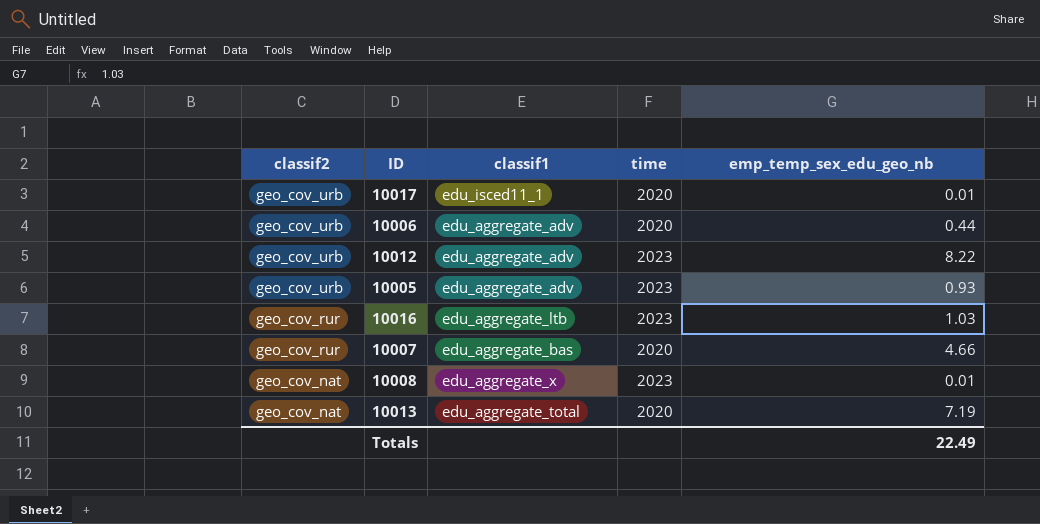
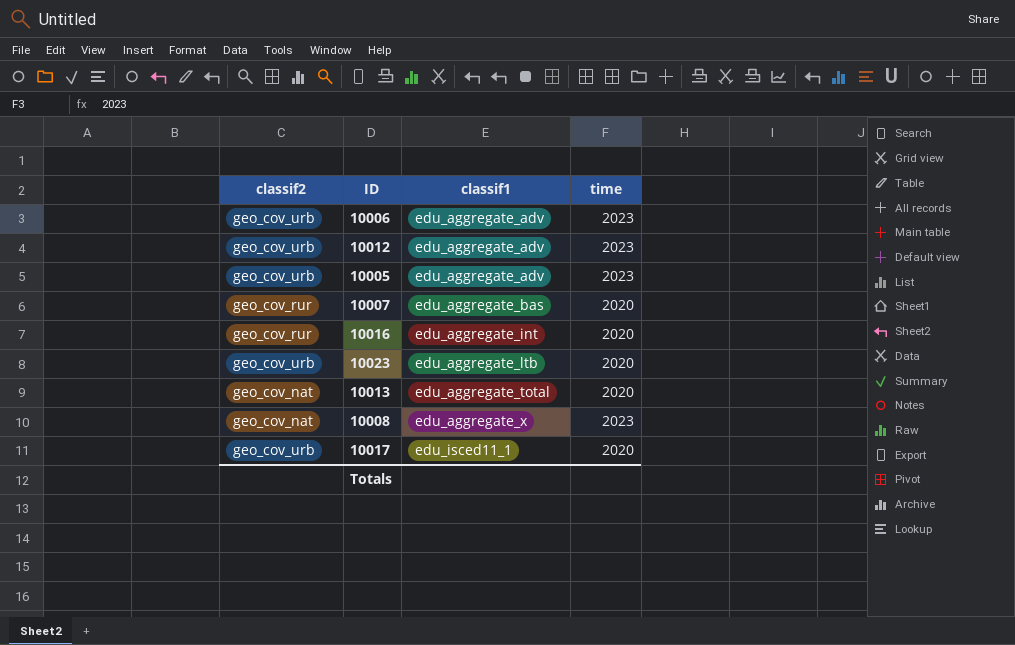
row order: classif2 descending -> classif1 ascending
column emp_temp_sex_edu_geo_nb | position: 5 -> none
10006 | time: 2020 -> 2023
10016 | classif1: edu_aggregate_ltb -> edu_aggregate_int
10016 | time: 2023 -> 2020
row 10023: none -> geo_cov_urb | edu_aggregate_ltb | 2020

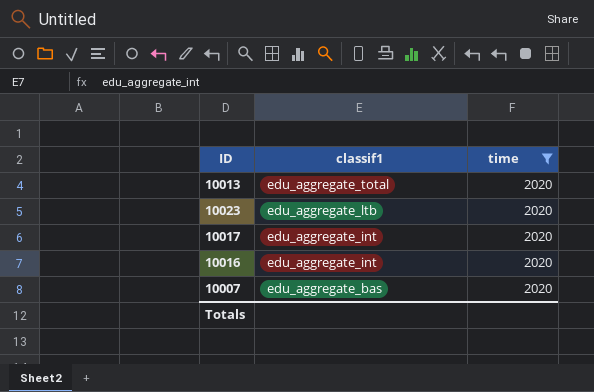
filter: none -> time = 2020
row order: classif1 ascending -> classif1 descending
column classif2 | position: 1 -> none
10017 | classif1: edu_isced11_1 -> edu_aggregate_int

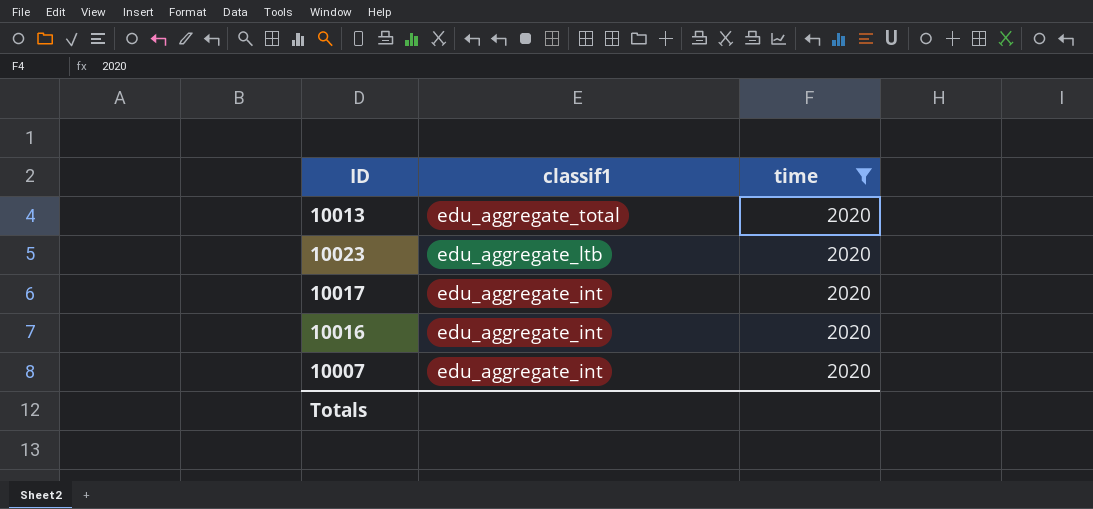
10007 | classif1: edu_aggregate_bas -> edu_aggregate_int

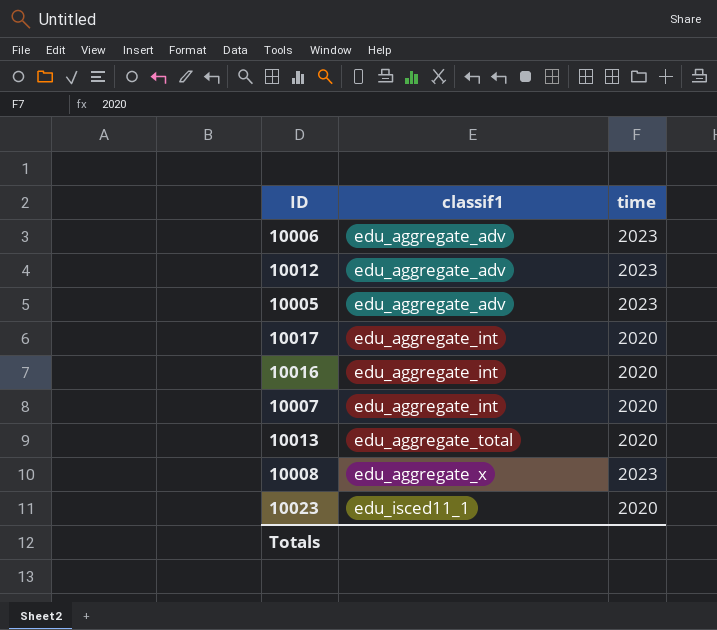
filter: time = 2020 -> none
row order: classif1 descending -> classif1 ascending
10023 | classif1: edu_aggregate_ltb -> edu_isced11_1

